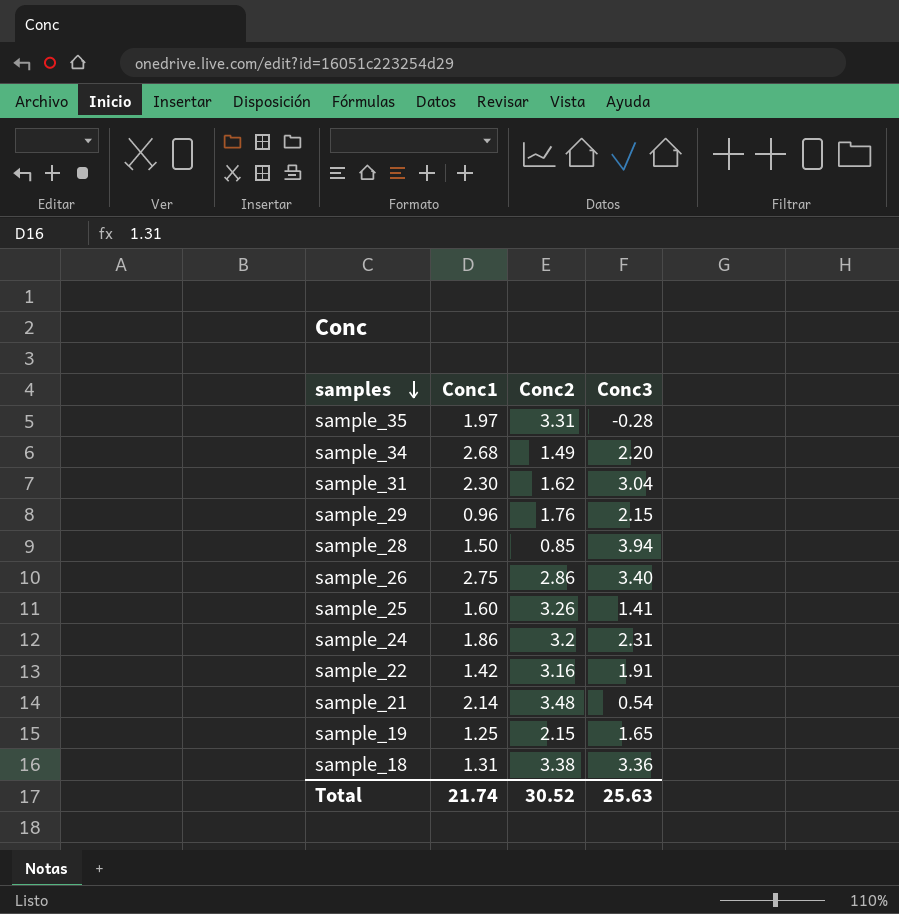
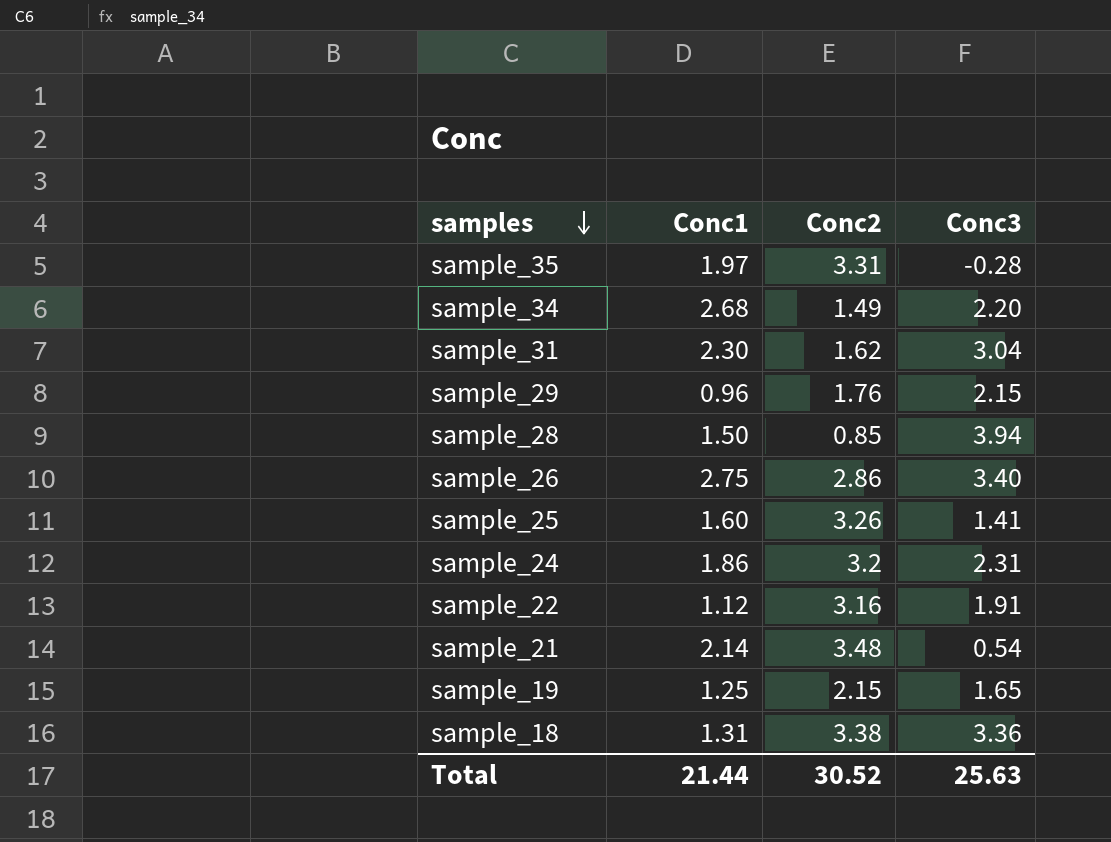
sample_22 | Conc1: 1.42 -> 1.12
Total | Conc1: 21.74 -> 21.44

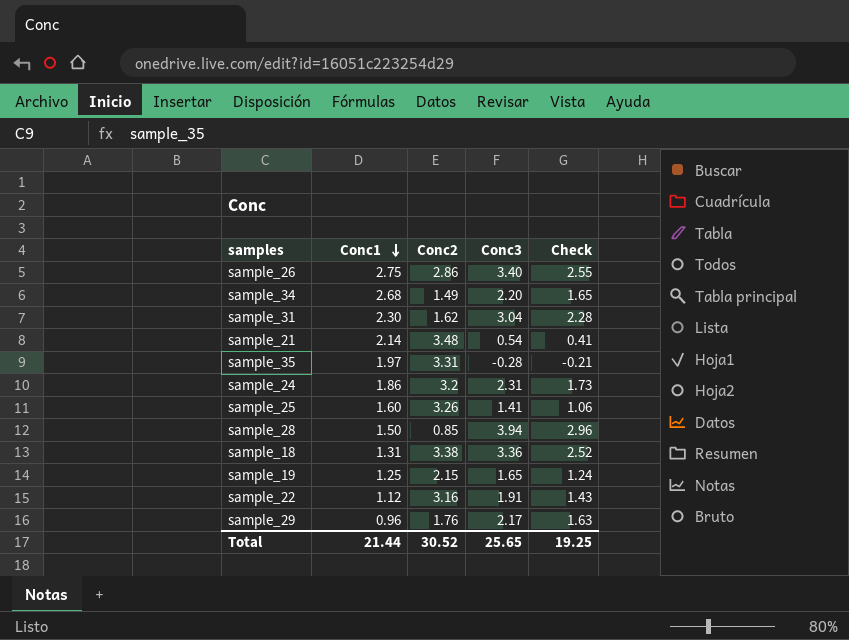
row order: samples descending -> Conc1 descending
column Check | formula: none -> [Conc3] * 0.75
sample_29 | Conc3: 2.15 -> 2.17
Total | Conc3: 25.63 -> 25.65

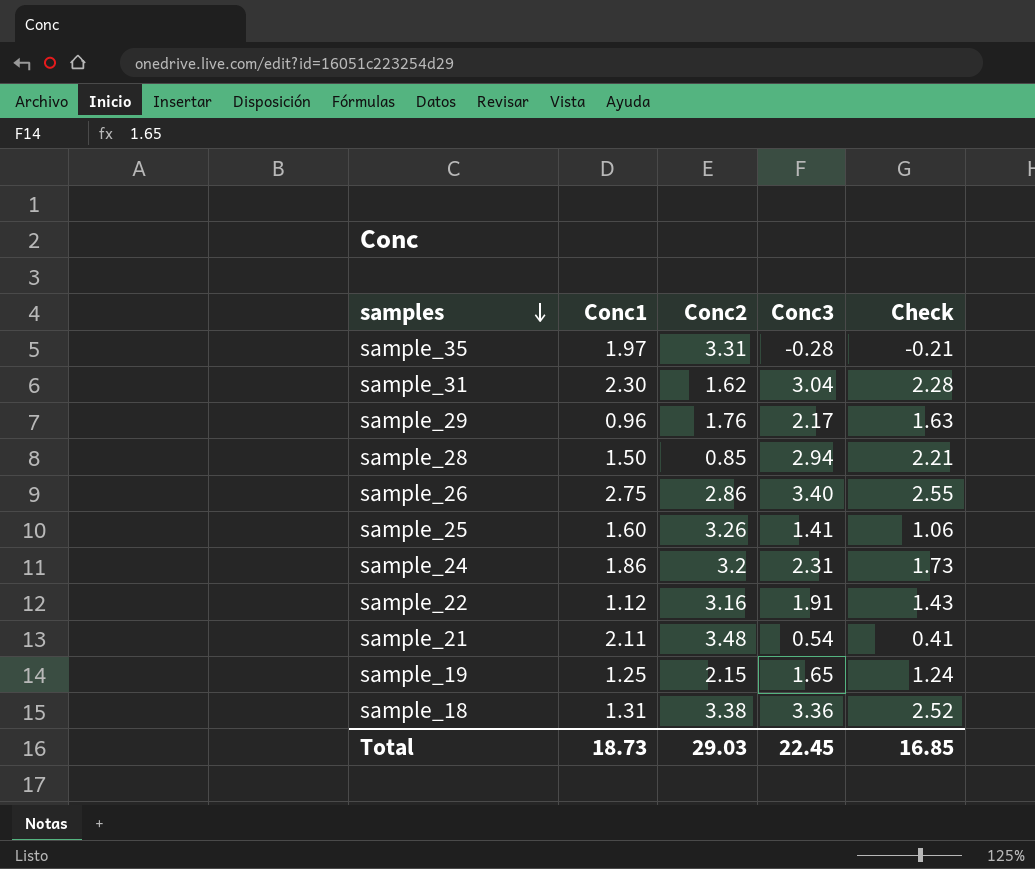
row order: Conc1 descending -> samples descending
row sample_34: 2.68 | 1.49 | 2.20 | 1.65 -> none
sample_28 | Conc3: 3.94 -> 2.94
sample_28 | Check: 2.96 -> 2.21
sample_21 | Conc1: 2.14 -> 2.11
Total | Conc1: 21.44 -> 18.73
Total | Conc2: 30.52 -> 29.03
Total | Conc3: 25.65 -> 22.45
Total | Check: 19.25 -> 16.85

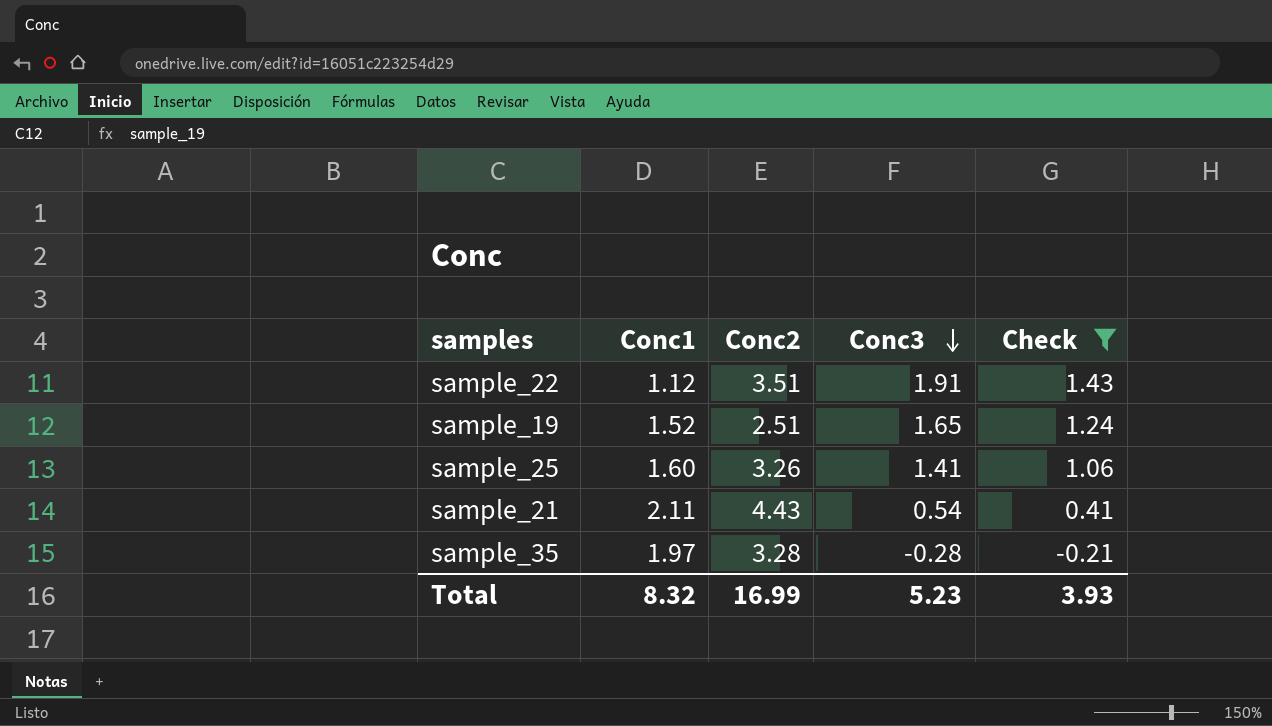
filter: none -> Check <= 1.43
row order: samples descending -> Conc3 descending
sample_22 | Conc2: 3.16 -> 3.51
sample_19 | Conc1: 1.25 -> 1.52
sample_19 | Conc2: 2.15 -> 2.51
sample_21 | Conc2: 3.48 -> 4.43
sample_35 | Conc2: 3.31 -> 3.28
Total | Conc1: 18.73 -> 8.32
Total | Conc2: 29.03 -> 16.99
Total | Conc3: 22.45 -> 5.23
Total | Check: 16.85 -> 3.93

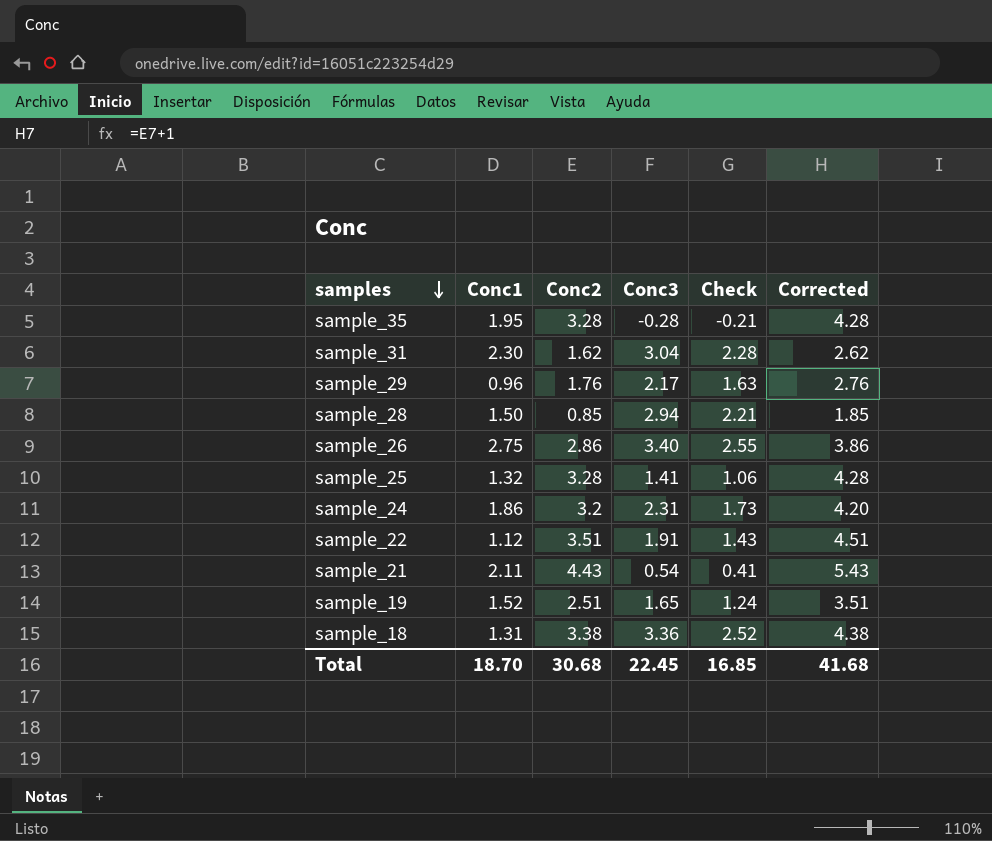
filter: Check <= 1.43 -> none
row order: Conc3 descending -> samples descending
column Corrected | formula: none -> [Conc2] + 1
sample_35 | Conc1: 1.97 -> 1.95
sample_25 | Conc1: 1.60 -> 1.32
sample_25 | Conc2: 3.26 -> 3.28
Total | Conc1: 8.32 -> 18.70
Total | Conc2: 16.99 -> 30.68
Total | Conc3: 5.23 -> 22.45
Total | Check: 3.93 -> 16.85

